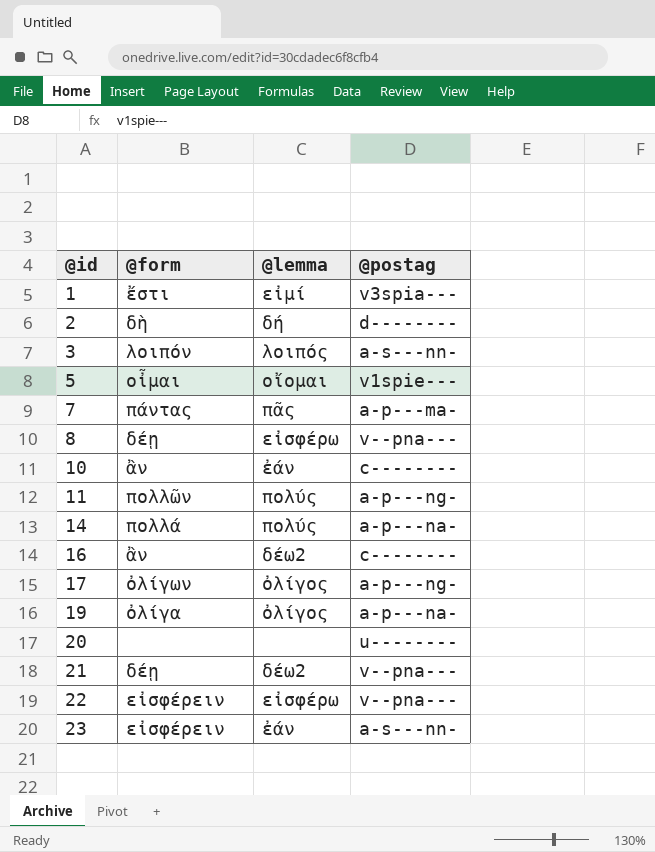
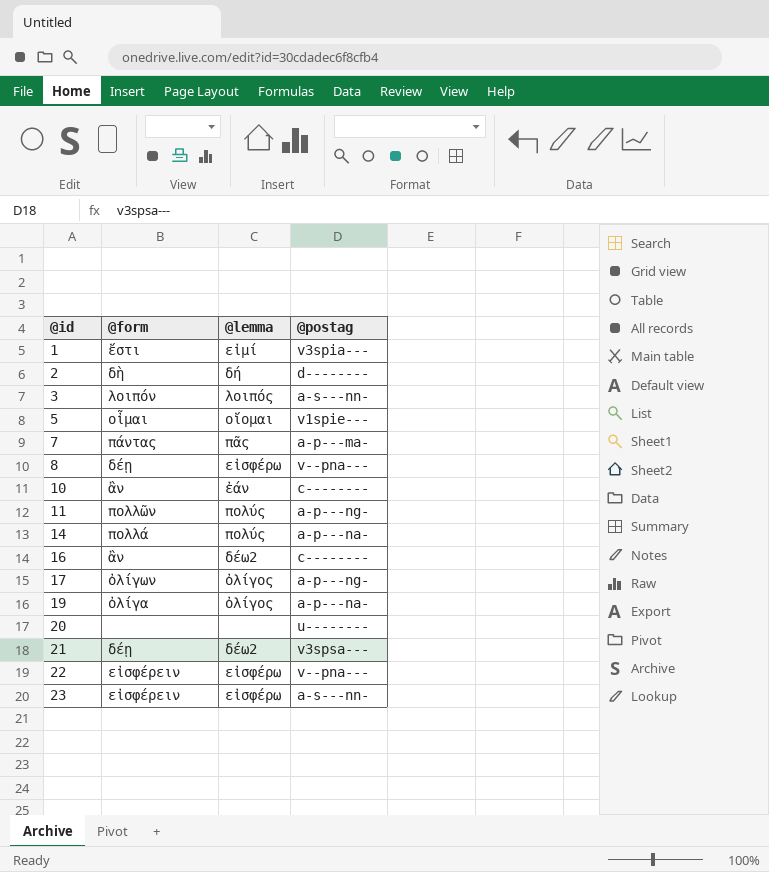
21 | @postag: v--pna--- -> v3spsa---
23 | @lemma: ἐάν -> εἰσφέρω

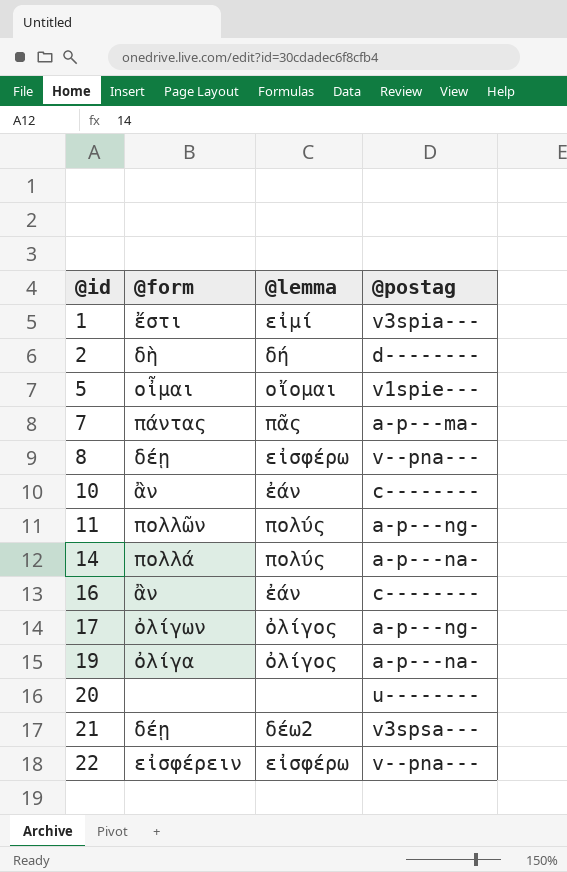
row 3: λοιπόν | λοιπός | a-s---nn- -> none
row 23: εἰσφέρειν | εἰσφέρω | a-s---nn- -> none
16 | @lemma: δέω2 -> ἐάν

